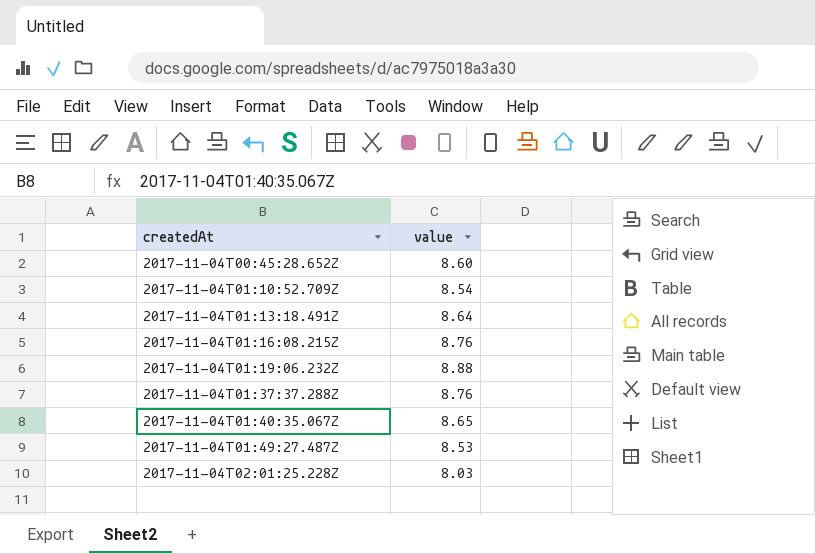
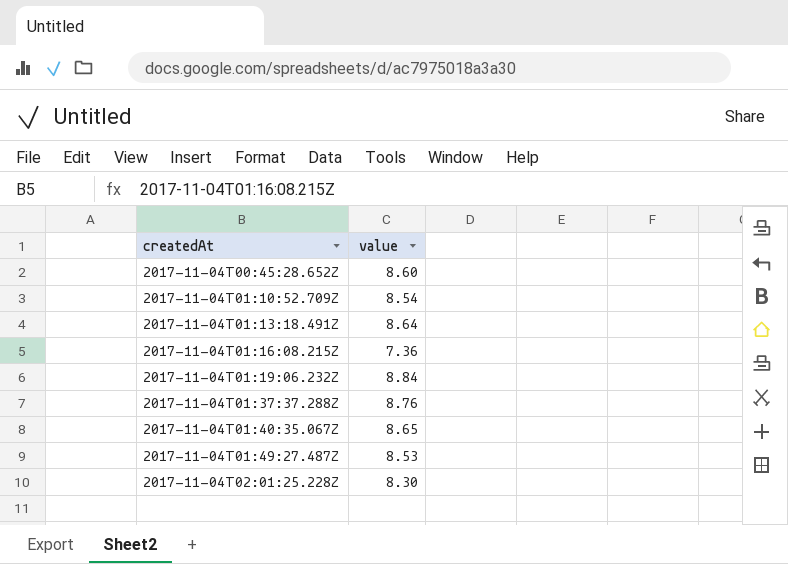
2017-11-04T01:16:08.215Z | value: 8.76 -> 7.36
2017-11-04T01:19:06.232Z | value: 8.88 -> 8.84
2017-11-04T02:01:25.228Z | value: 8.03 -> 8.30

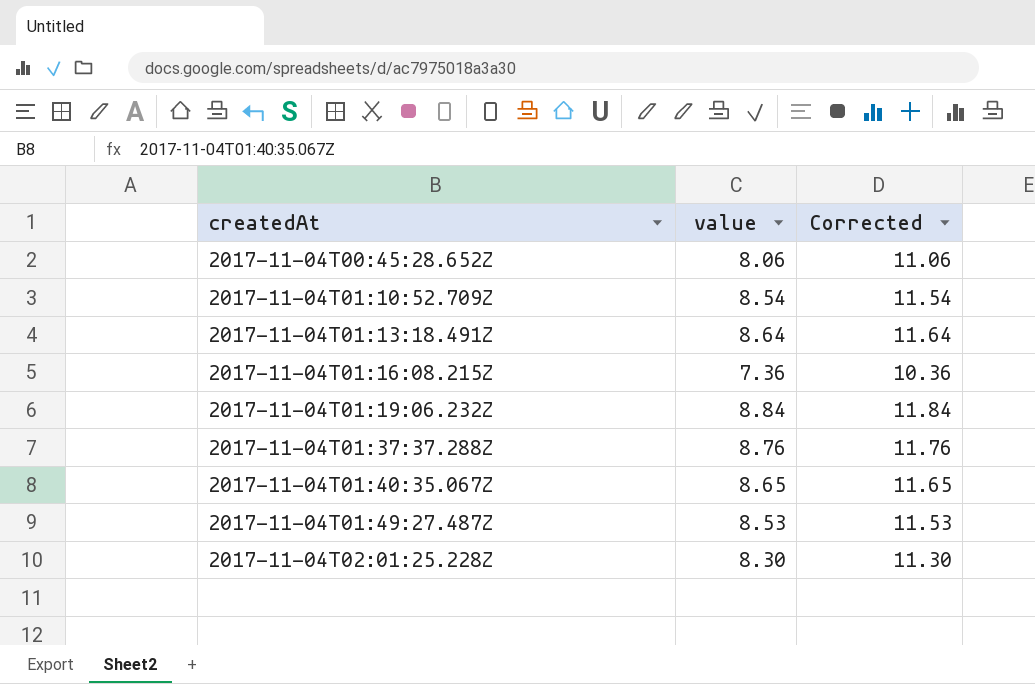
column Corrected | formula: none -> [value] + 3
2017-11-04T00:45:28.652Z | value: 8.60 -> 8.06

